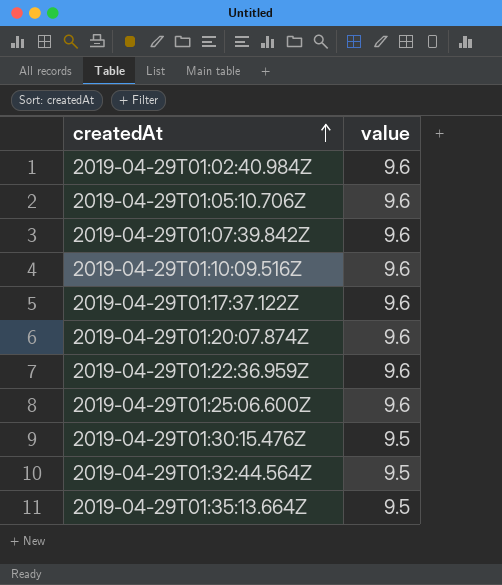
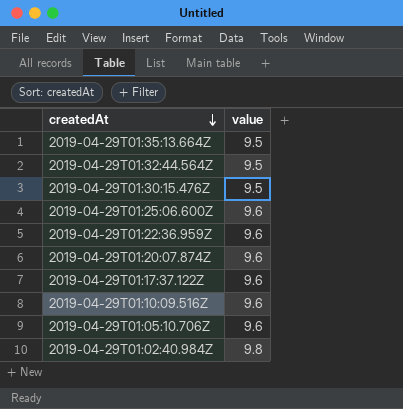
row order: createdAt ascending -> createdAt descending
row 2019-04-29T01:07:39.842Z: 9.6 -> none
2019-04-29T01:02:40.984Z | value: 9.6 -> 9.8

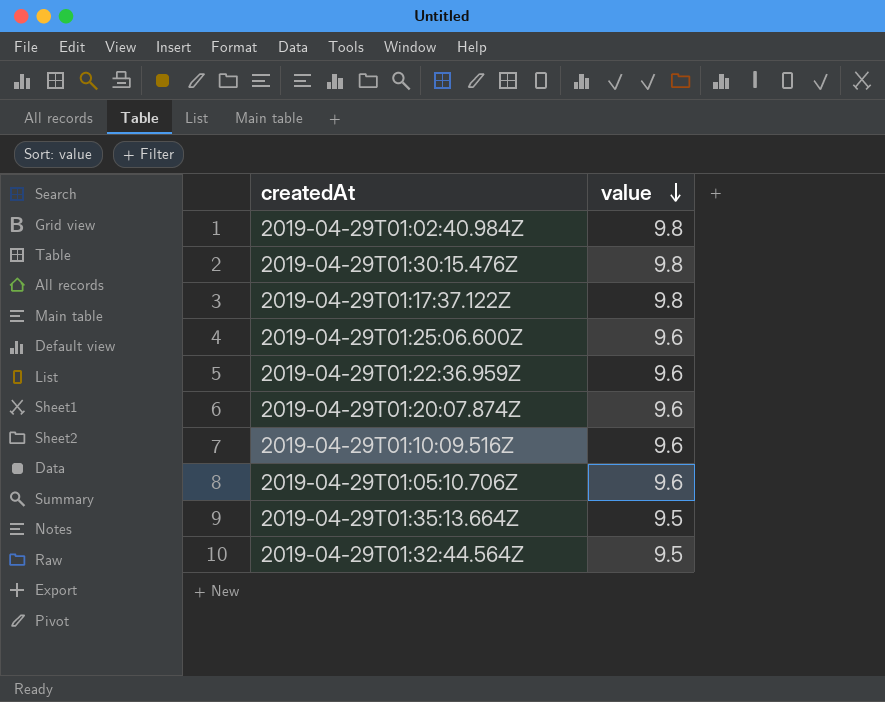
row order: createdAt descending -> value descending
2019-04-29T01:30:15.476Z | value: 9.5 -> 9.8
2019-04-29T01:17:37.122Z | value: 9.6 -> 9.8

